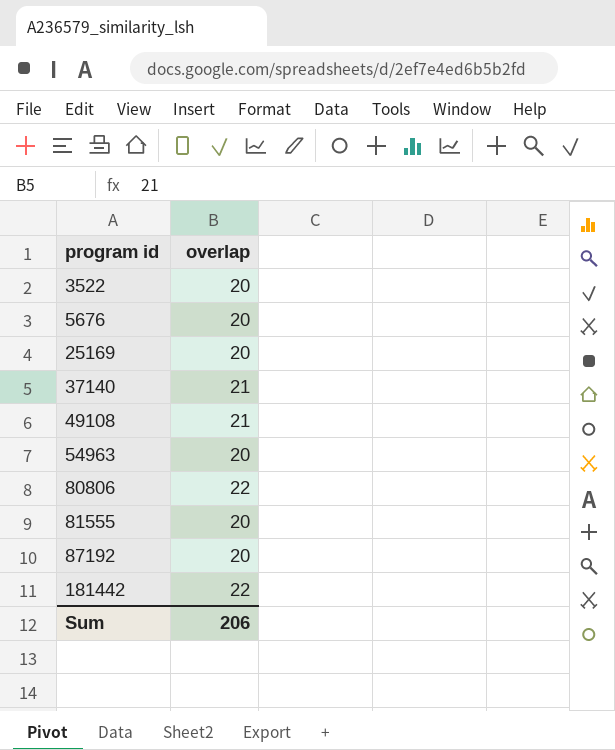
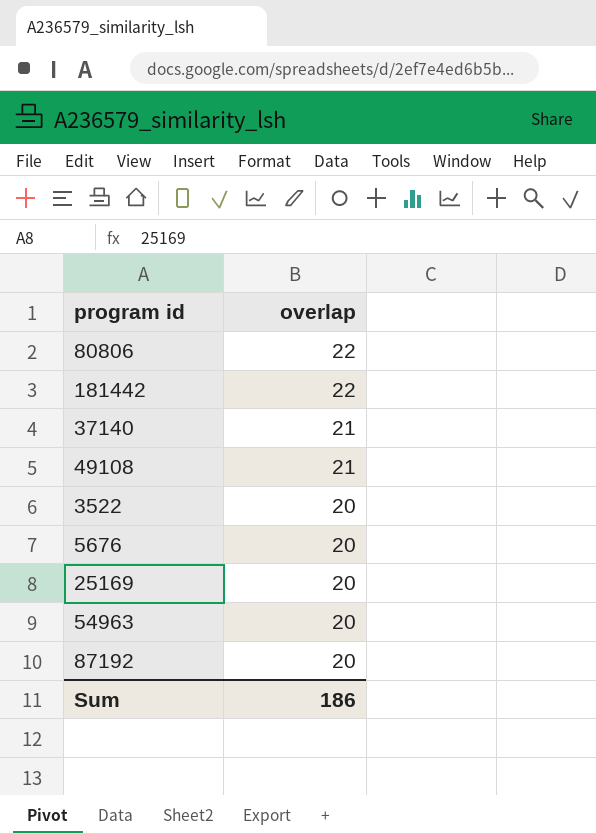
row order: program id ascending -> overlap descending
row 81555: 20 -> none
Sum | overlap: 206 -> 186

